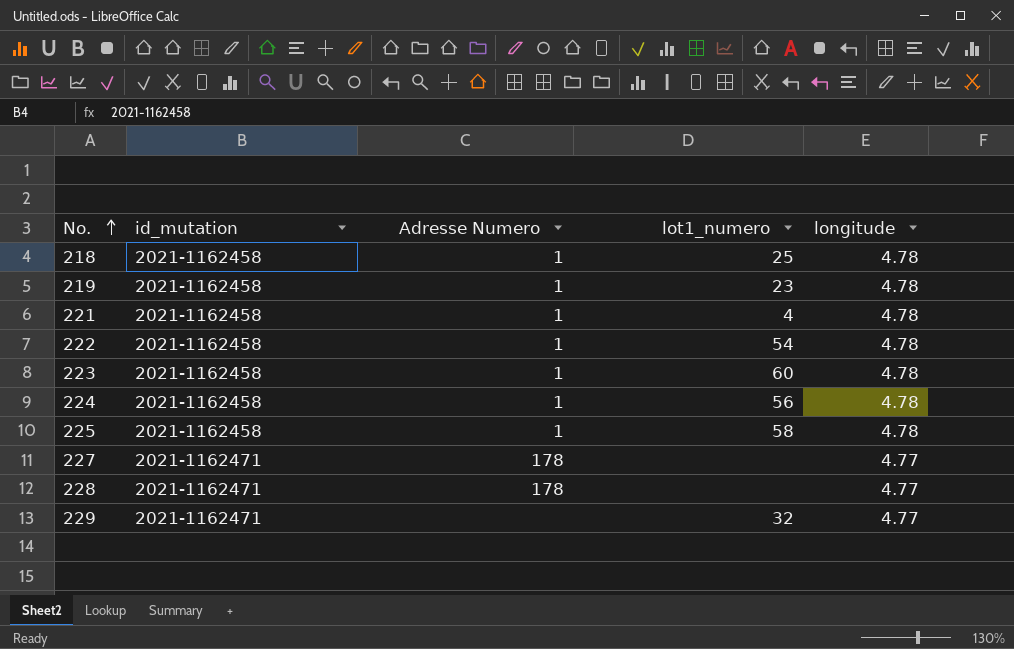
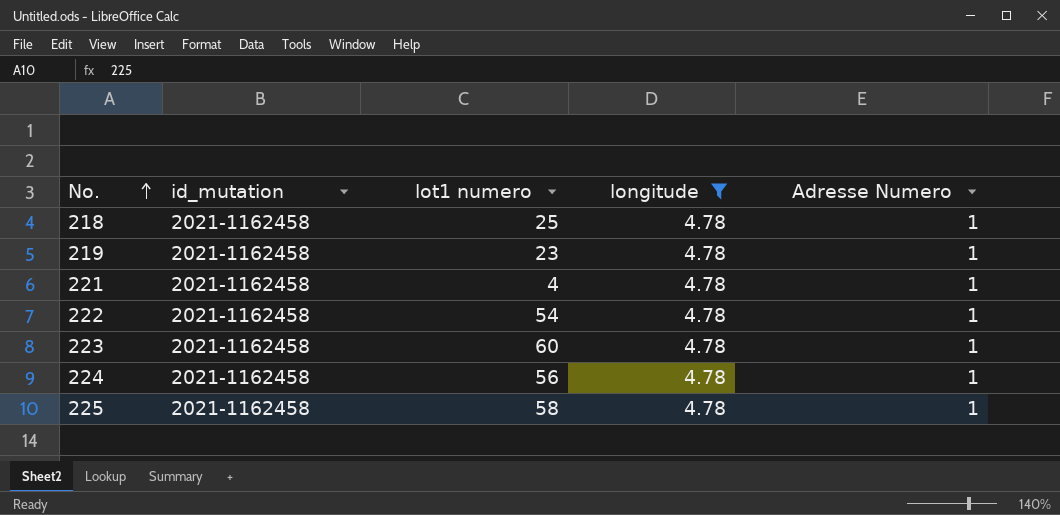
filter: none -> longitude = 4.78
column name: lot1_numero -> lot1 numero
column Adresse Numero | position: 3 -> 5

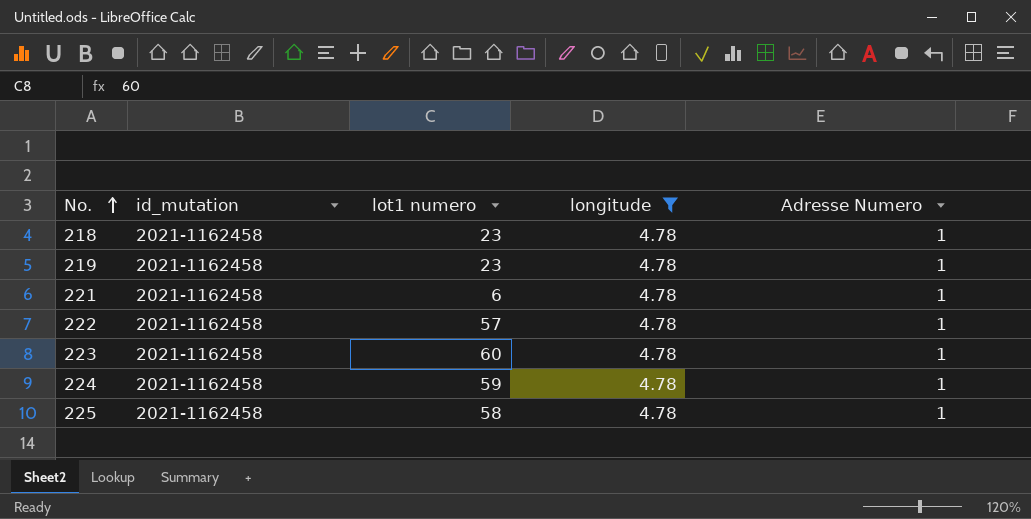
218 | lot1 numero: 25 -> 23
221 | lot1 numero: 4 -> 6
222 | lot1 numero: 54 -> 57
224 | lot1 numero: 56 -> 59

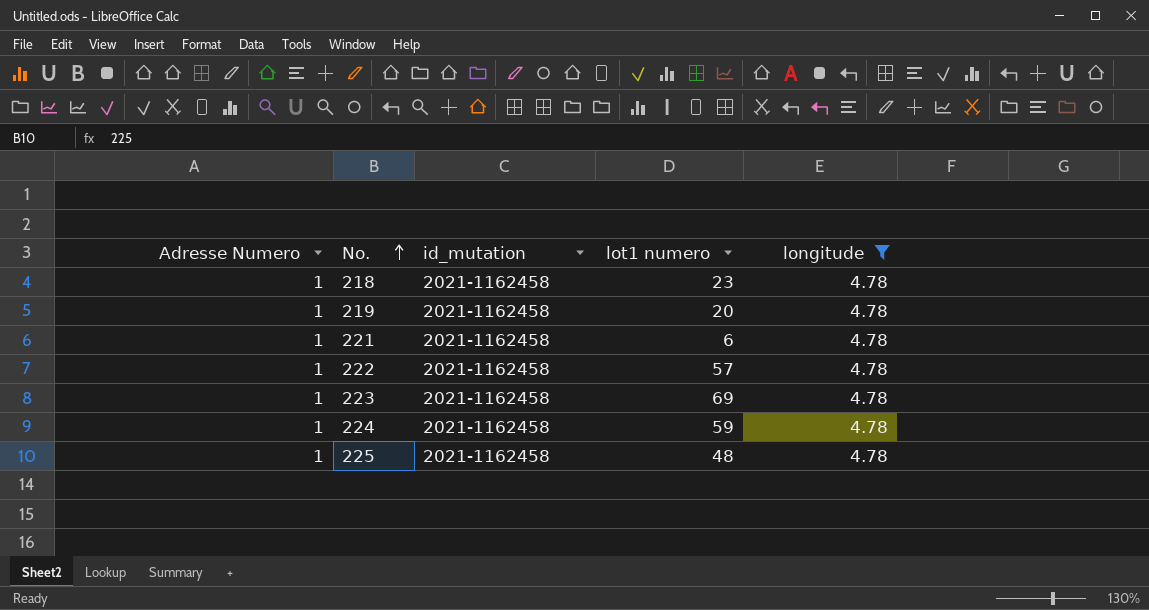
column Adresse Numero | position: 5 -> 1
219 | lot1 numero: 23 -> 20
223 | lot1 numero: 60 -> 69
225 | lot1 numero: 58 -> 48

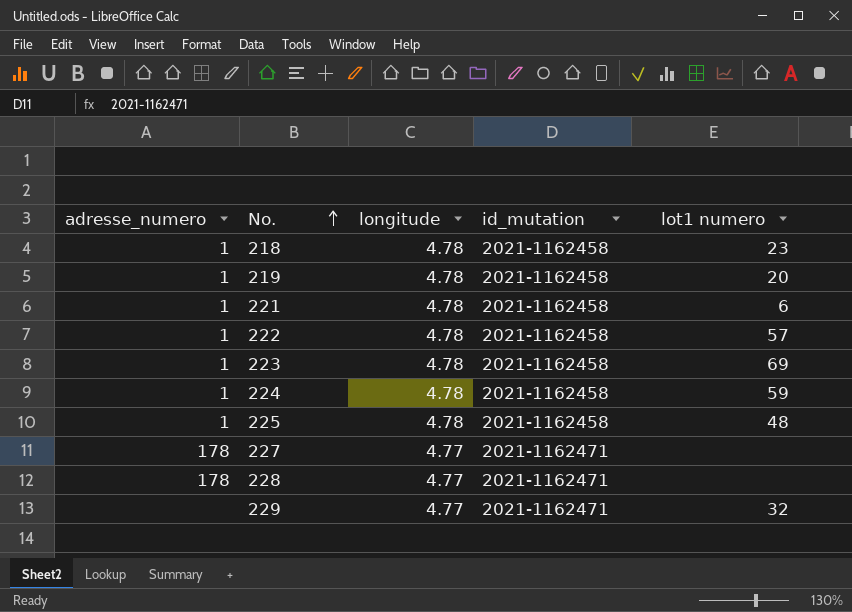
filter: longitude = 4.78 -> none
column name: Adresse Numero -> adresse_numero
column longitude | position: 5 -> 3

